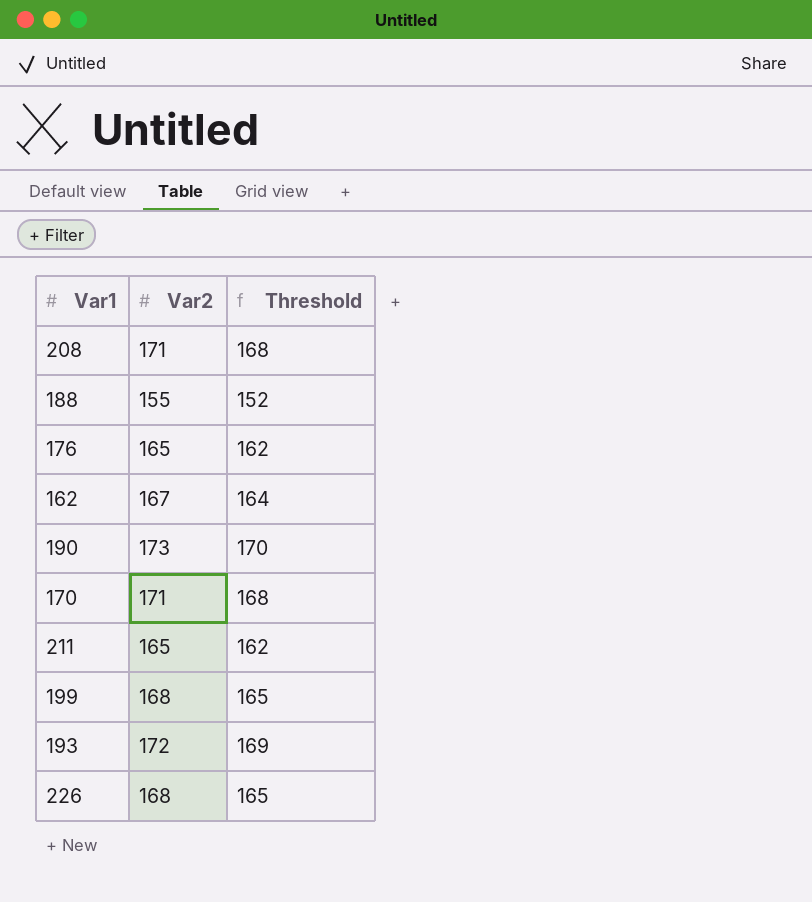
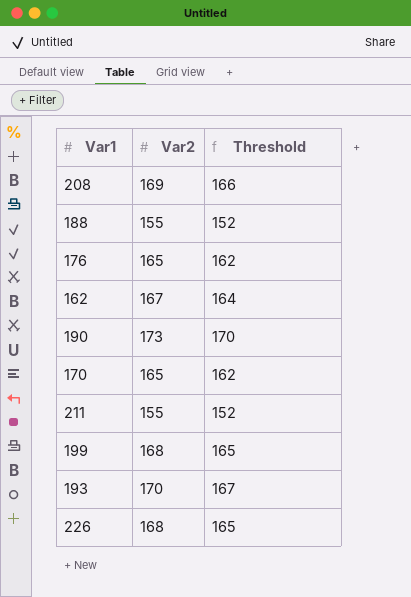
208 | Var2: 171 -> 169
208 | Threshold: 168 -> 166
170 | Var2: 171 -> 165
170 | Threshold: 168 -> 162
211 | Var2: 165 -> 155
211 | Threshold: 162 -> 152
193 | Var2: 172 -> 170
193 | Threshold: 169 -> 167

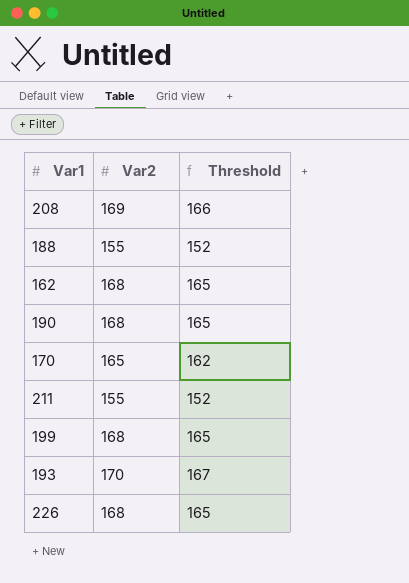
row 176: 165 | 162 -> none
162 | Var2: 167 -> 168
162 | Threshold: 164 -> 165
190 | Var2: 173 -> 168
190 | Threshold: 170 -> 165

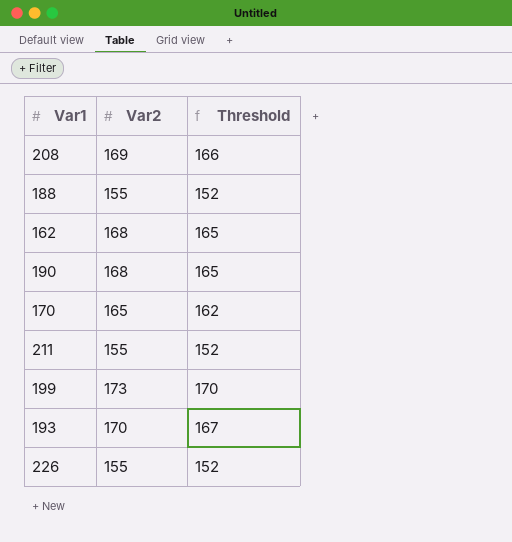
199 | Var2: 168 -> 173
199 | Threshold: 165 -> 170
226 | Var2: 168 -> 155
226 | Threshold: 165 -> 152

